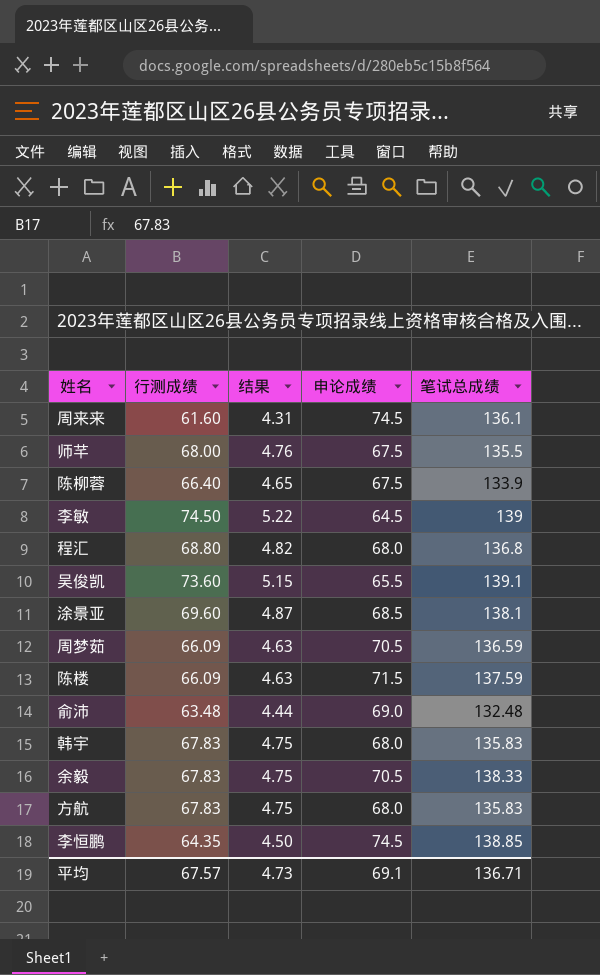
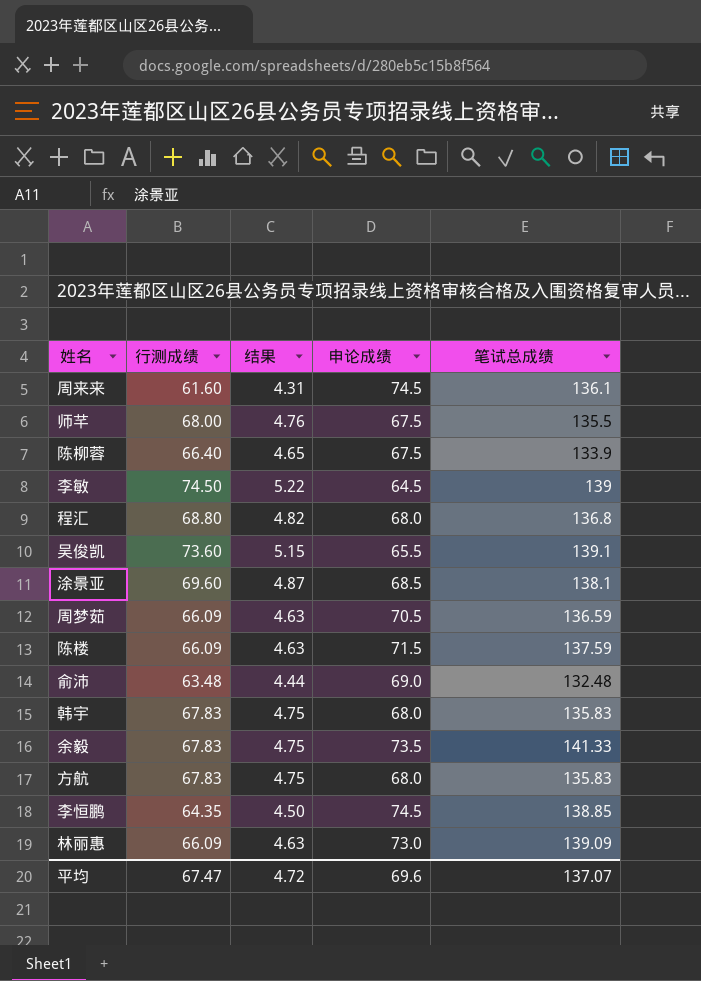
余毅 | 申论成绩: 70.5 -> 73.5
余毅 | 笔试总成绩: 138.33 -> 141.33
row 林丽惠: none -> 66.09 | 4.63 | 73.0 | 139.09
平均 | 行测成绩: 67.57 -> 67.47
平均 | 结果: 4.73 -> 4.72
平均 | 申论成绩: 69.1 -> 69.6
平均 | 笔试总成绩: 136.71 -> 137.07

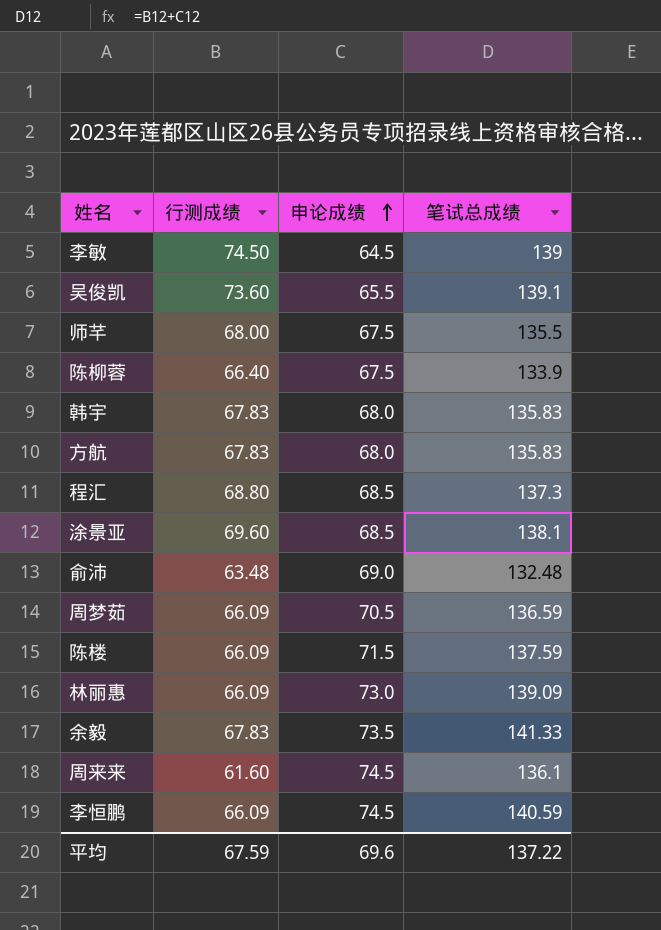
row order: none -> 申论成绩 ascending
column 结果 | formula: [行测成绩] * 0.07 -> none
程汇 | 申论成绩: 68.0 -> 68.5
程汇 | 笔试总成绩: 136.8 -> 137.3
李恒鹏 | 行测成绩: 64.35 -> 66.09
李恒鹏 | 笔试总成绩: 138.85 -> 140.59
平均 | 行测成绩: 67.47 -> 67.59
平均 | 笔试总成绩: 137.07 -> 137.22

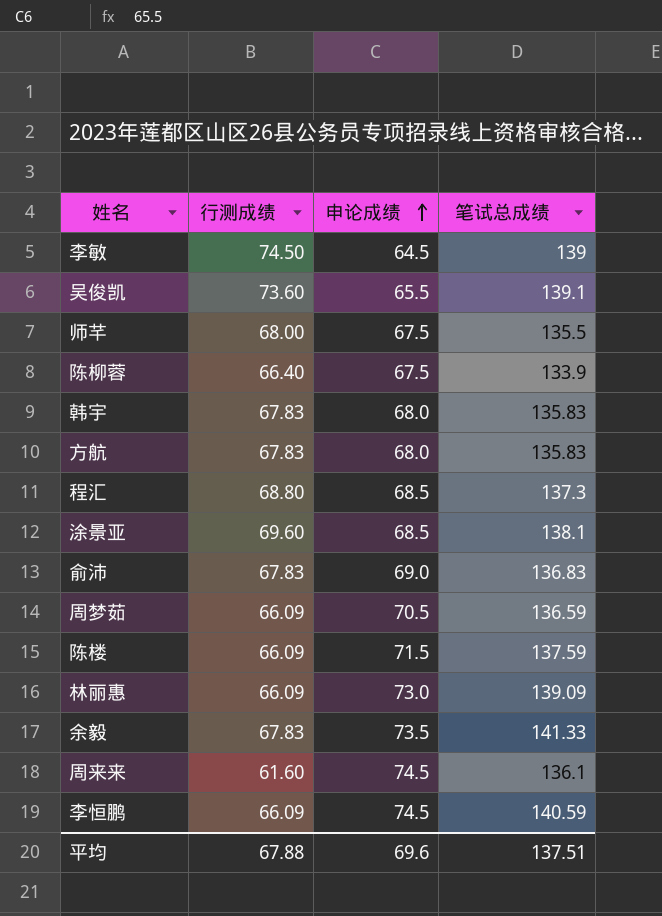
俞沛 | 行测成绩: 63.48 -> 67.83
俞沛 | 笔试总成绩: 132.48 -> 136.83
平均 | 行测成绩: 67.59 -> 67.88
平均 | 笔试总成绩: 137.22 -> 137.51

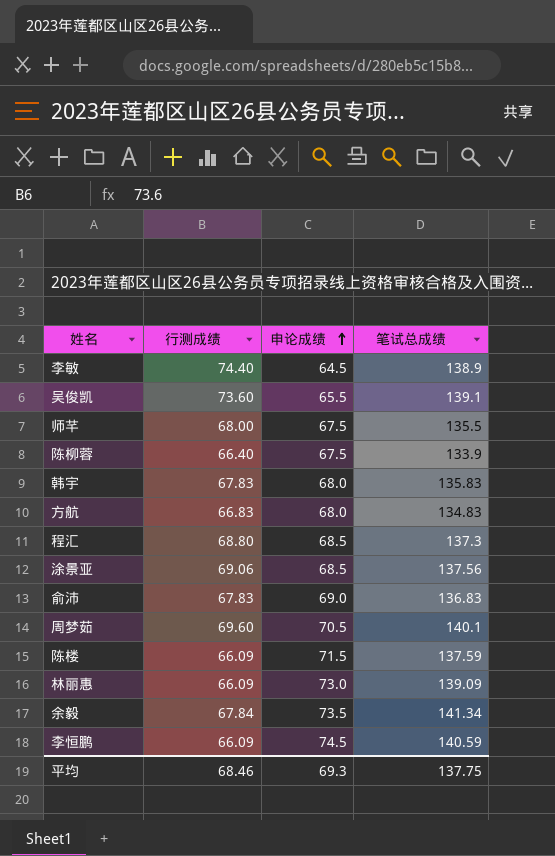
row 周来来: 61.60 | 74.5 | 136.1 -> none
李敏 | 行测成绩: 74.50 -> 74.40
李敏 | 笔试总成绩: 139 -> 138.9
方航 | 行测成绩: 67.83 -> 66.83
方航 | 笔试总成绩: 135.83 -> 134.83
涂景亚 | 行测成绩: 69.60 -> 69.06
涂景亚 | 笔试总成绩: 138.1 -> 137.56
周梦茹 | 行测成绩: 66.09 -> 69.60
周梦茹 | 笔试总成绩: 136.59 -> 140.1
余毅 | 行测成绩: 67.83 -> 67.84
余毅 | 笔试总成绩: 141.33 -> 141.34
平均 | 行测成绩: 67.88 -> 68.46
平均 | 申论成绩: 69.6 -> 69.3
平均 | 笔试总成绩: 137.51 -> 137.75

